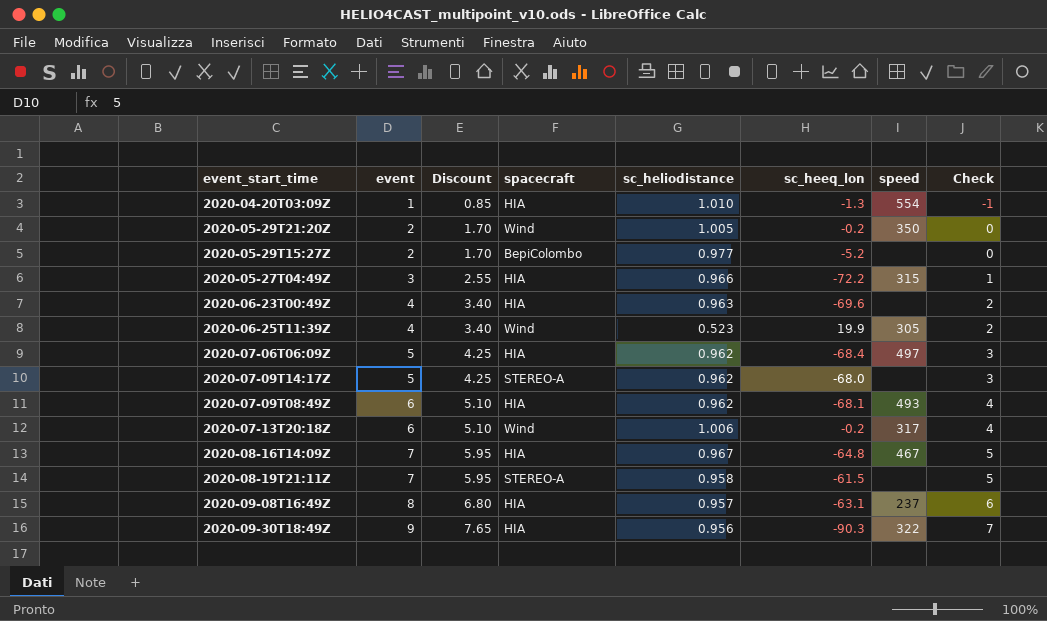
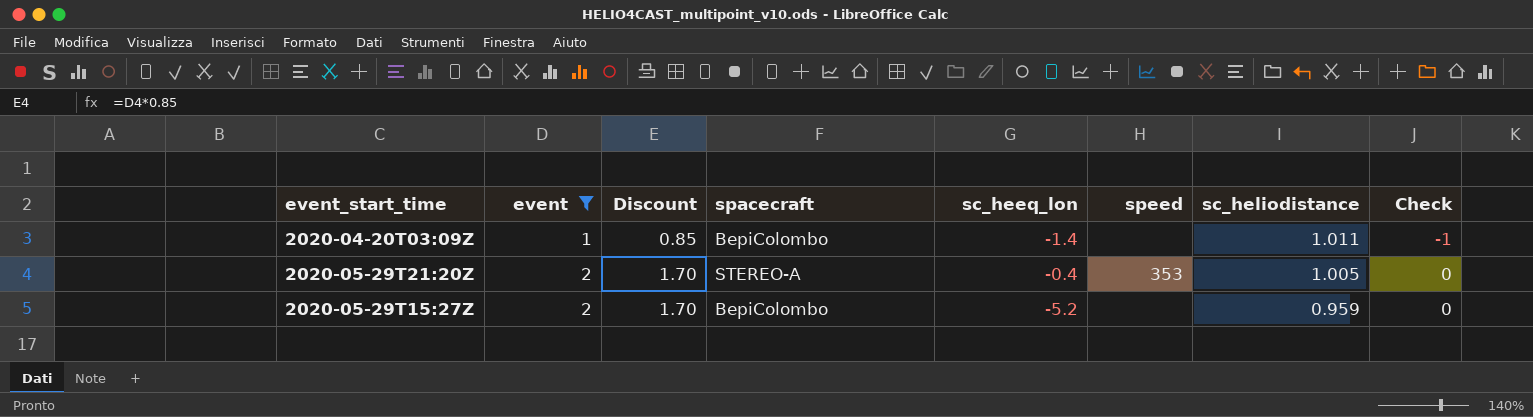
filter: none -> event <= 2
column sc_heliodistance | position: 5 -> 7
2020-04-20T03:09Z | spacecraft: HIA -> BepiColombo
2020-04-20T03:09Z | sc_heeq_lon: -1.3 -> -1.4
2020-04-20T03:09Z | speed: 554 -> none
2020-04-20T03:09Z | sc_heliodistance: 1.010 -> 1.011
2020-05-29T21:20Z | spacecraft: Wind -> STEREO-A
2020-05-29T21:20Z | sc_heeq_lon: -0.2 -> -0.4
2020-05-29T21:20Z | speed: 350 -> 353
2020-05-29T15:27Z | sc_heliodistance: 0.977 -> 0.959

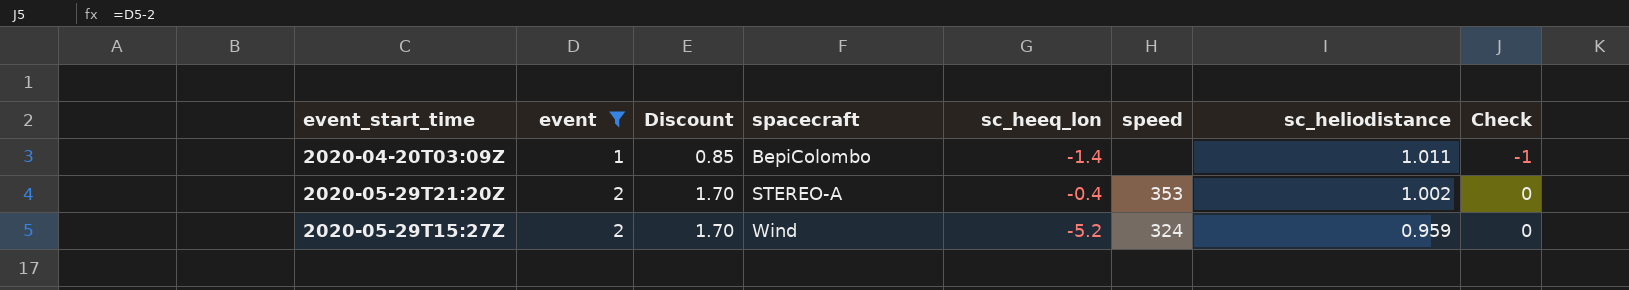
2020-05-29T21:20Z | sc_heliodistance: 1.005 -> 1.002
2020-05-29T15:27Z | spacecraft: BepiColombo -> Wind
2020-05-29T15:27Z | speed: none -> 324

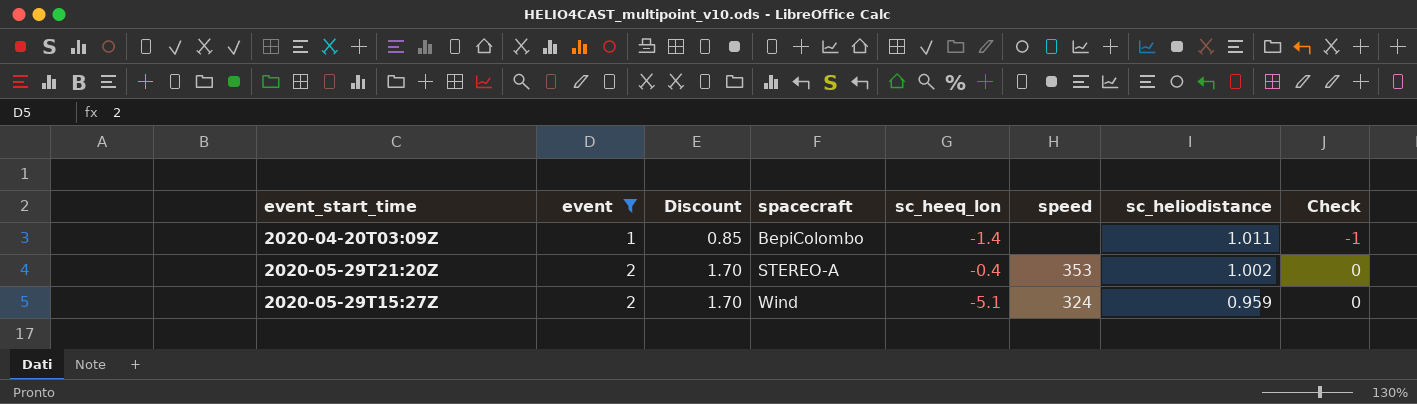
2020-05-29T15:27Z | sc_heeq_lon: -5.2 -> -5.1

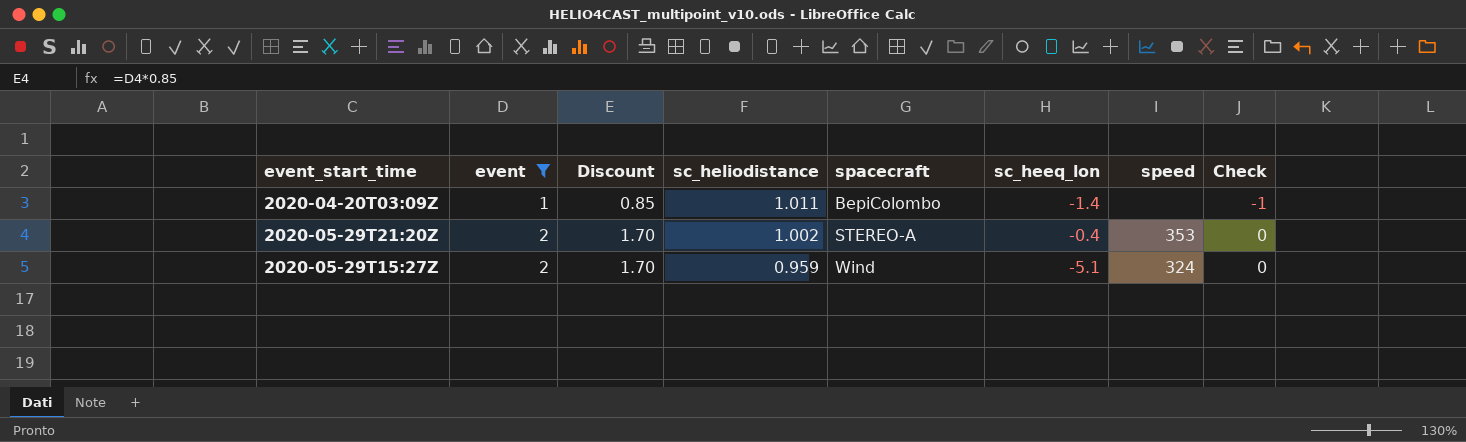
column sc_heliodistance | position: 7 -> 4

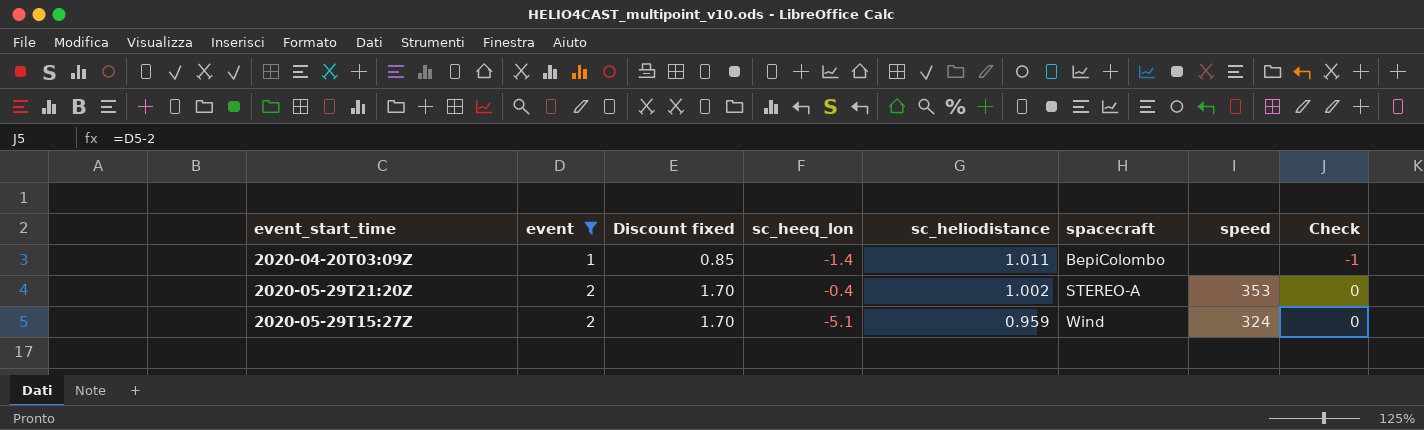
column name: Discount -> Discount fixed
column sc_heeq_lon | position: 6 -> 4

